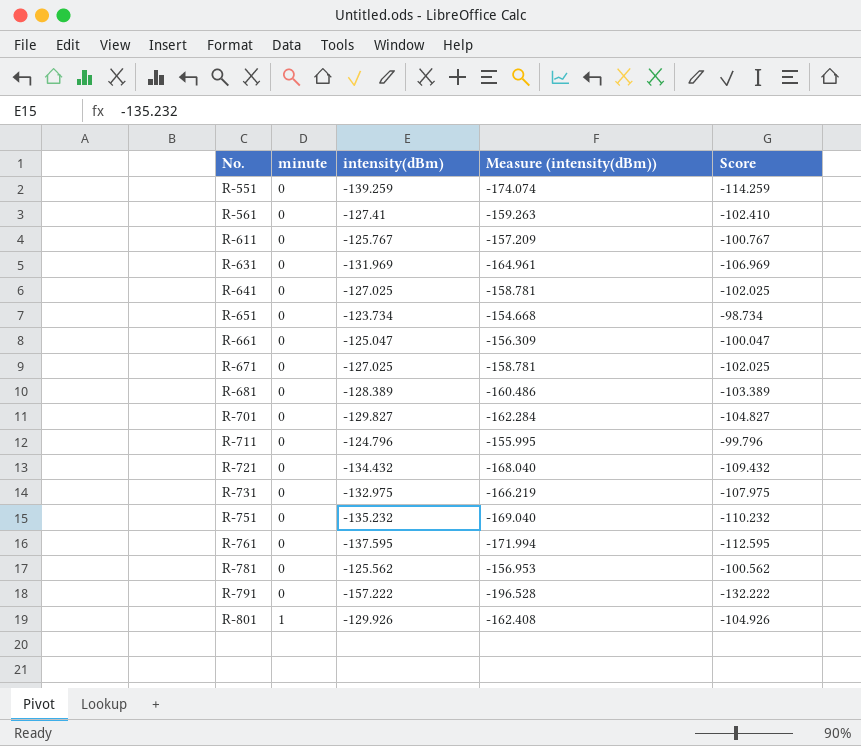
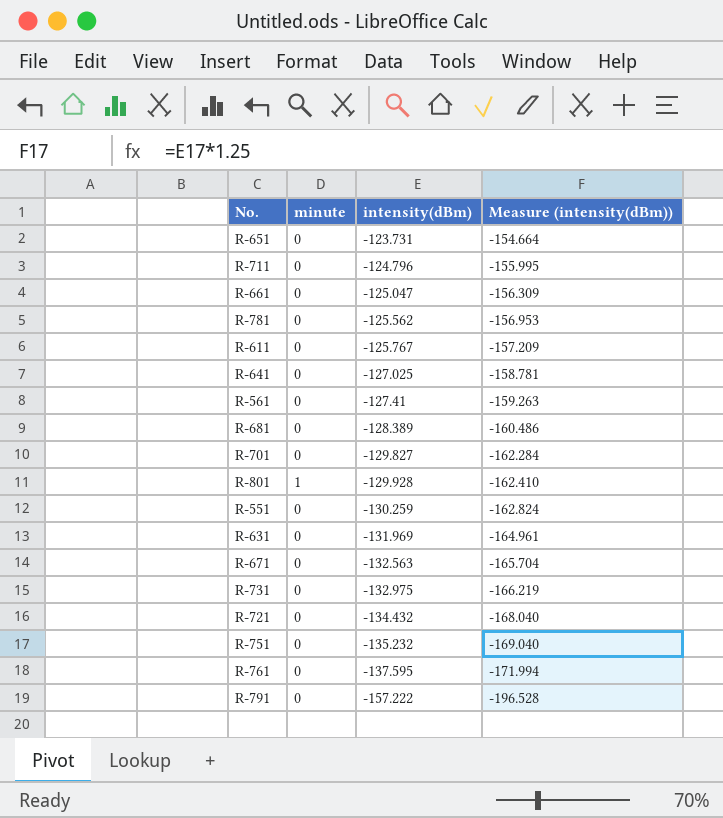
row order: No. ascending -> intensity(dBm) descending
column Score | formula: [intensity(dBm)] + 25 -> none
R-651 | intensity(dBm): -123.734 -> -123.731
R-651 | Measure (intensity(dBm)): -154.668 -> -154.664
R-801 | intensity(dBm): -129.926 -> -129.928
R-801 | Measure (intensity(dBm)): -162.408 -> -162.410
R-551 | intensity(dBm): -139.259 -> -130.259
R-551 | Measure (intensity(dBm)): -174.074 -> -162.824
R-671 | intensity(dBm): -127.025 -> -132.563
R-671 | Measure (intensity(dBm)): -158.781 -> -165.704

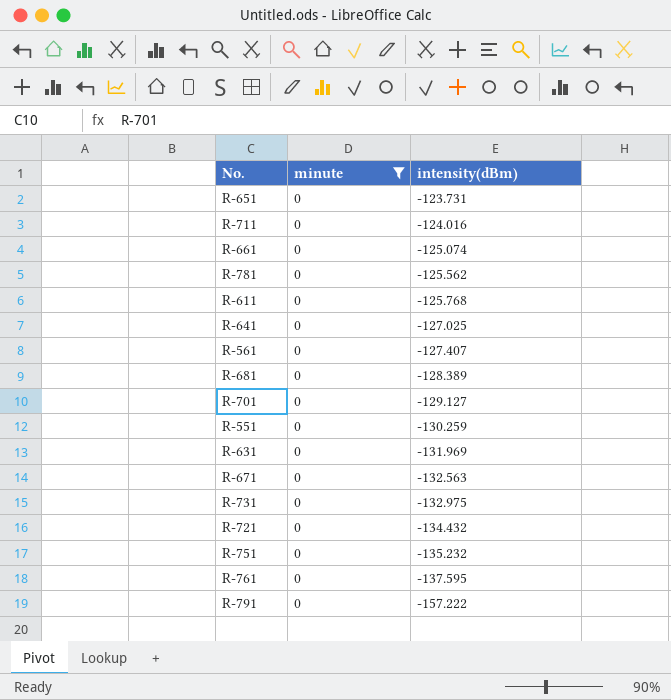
filter: none -> minute = 0
column Measure (intensity(dBm)) | formula: [intensity(dBm)] * 1.25 -> none
R-711 | intensity(dBm): -124.796 -> -124.016
R-661 | intensity(dBm): -125.047 -> -125.074
R-611 | intensity(dBm): -125.767 -> -125.768
R-561 | intensity(dBm): -127.41 -> -127.407
R-701 | intensity(dBm): -129.827 -> -129.127

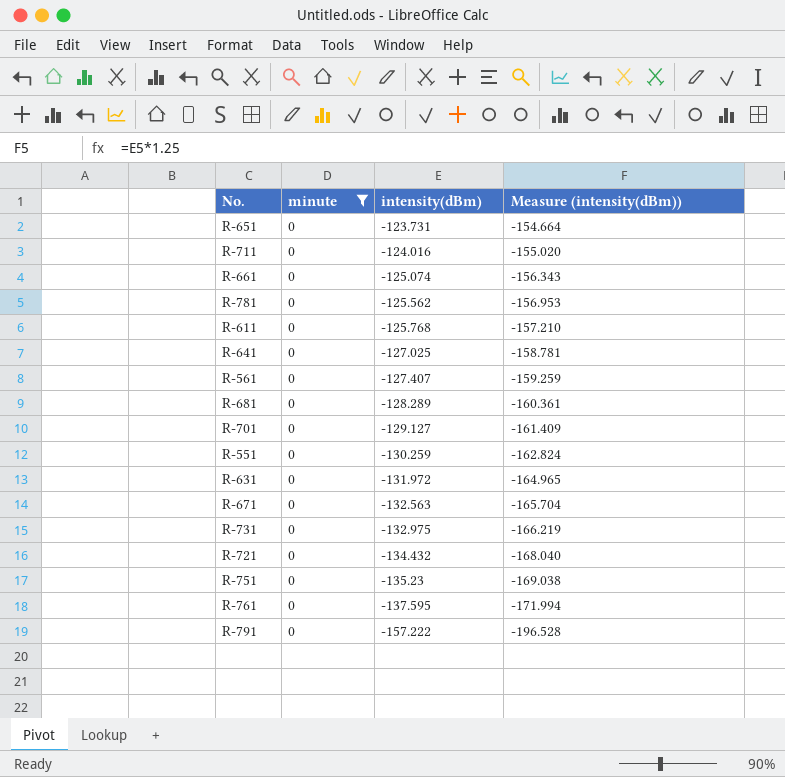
column Measure (intensity(dBm)) | formula: none -> [intensity(dBm)] * 1.25
R-681 | intensity(dBm): -128.389 -> -128.289
R-631 | intensity(dBm): -131.969 -> -131.972
R-751 | intensity(dBm): -135.232 -> -135.23

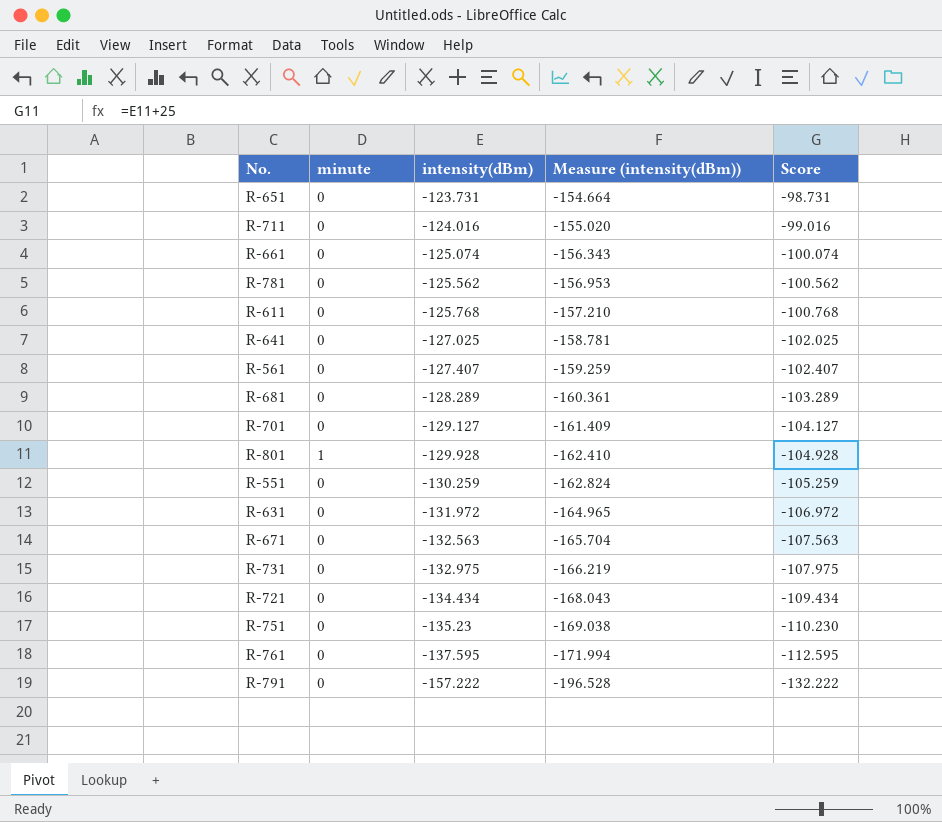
filter: minute = 0 -> none
column Score | formula: none -> [intensity(dBm)] + 25
R-721 | intensity(dBm): -134.432 -> -134.434
R-721 | Measure (intensity(dBm)): -168.040 -> -168.043

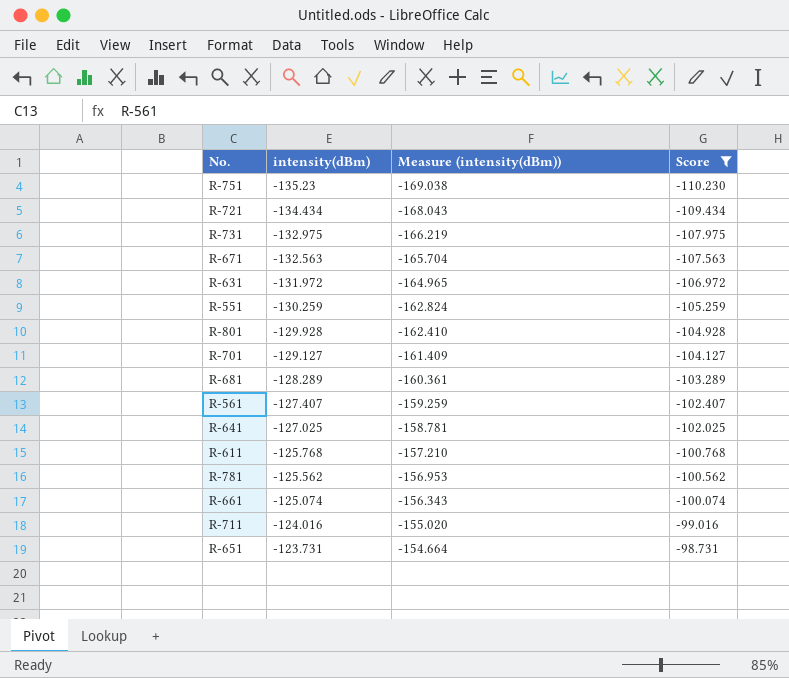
filter: none -> Score >= -110.230
row order: intensity(dBm) descending -> intensity(dBm) ascending
column minute | position: 2 -> none

